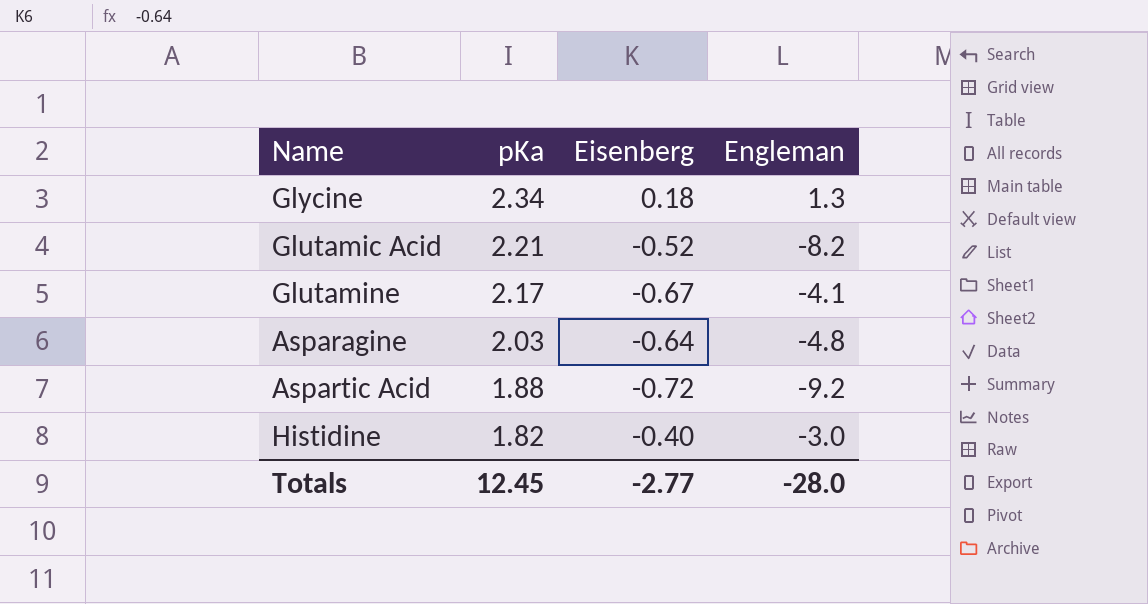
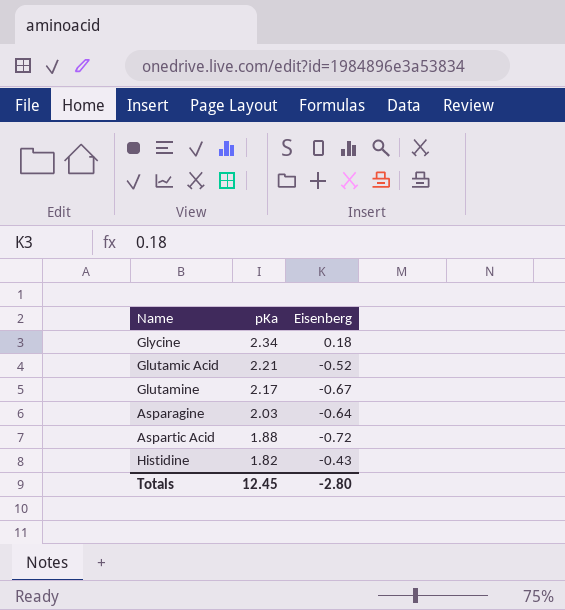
column Engleman | position: 4 -> none
Histidine | Eisenberg: -0.40 -> -0.43
Totals | Eisenberg: -2.77 -> -2.80

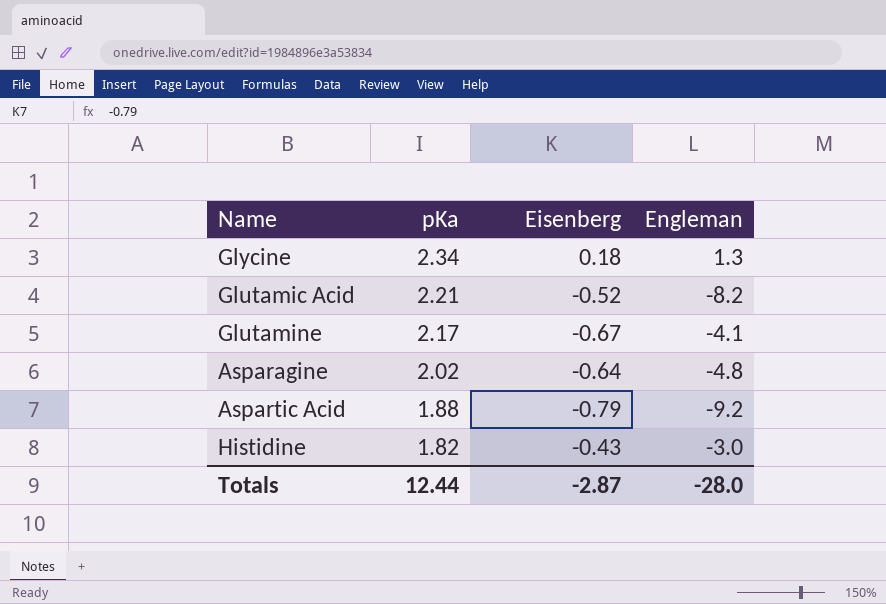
column Engleman | position: none -> 4
Asparagine | pKa: 2.03 -> 2.02
Aspartic Acid | Eisenberg: -0.72 -> -0.79
Totals | pKa: 12.45 -> 12.44
Totals | Eisenberg: -2.80 -> -2.87

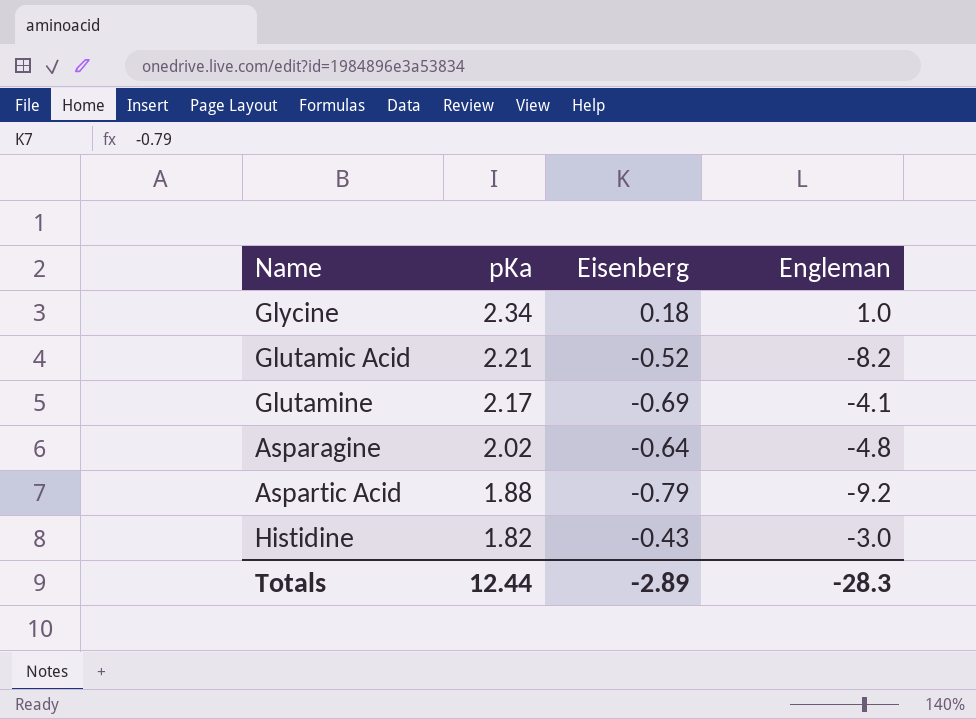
Glycine | Engleman: 1.3 -> 1.0
Glutamine | Eisenberg: -0.67 -> -0.69
Totals | Eisenberg: -2.87 -> -2.89
Totals | Engleman: -28.0 -> -28.3

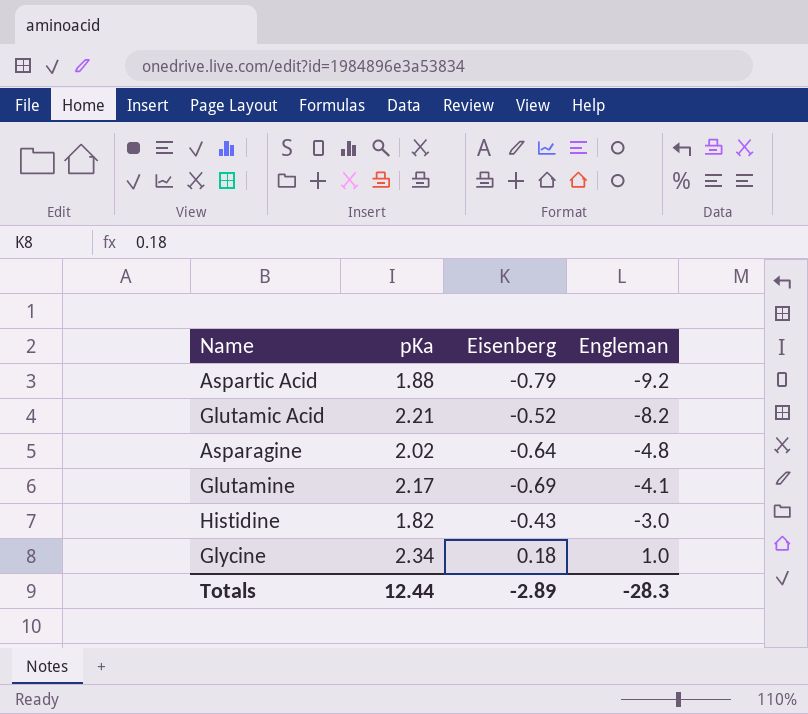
row order: pKa descending -> Engleman ascending

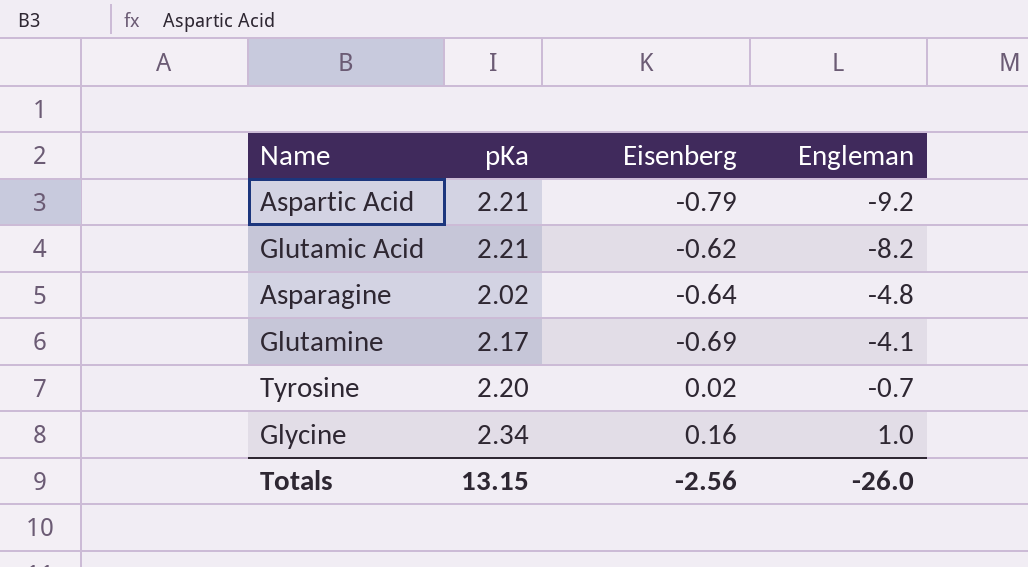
row Histidine: 1.82 | -0.43 | -3.0 -> none
Aspartic Acid | pKa: 1.88 -> 2.21
Glutamic Acid | Eisenberg: -0.52 -> -0.62
row Tyrosine: none -> 2.20 | 0.02 | -0.7
Glycine | Eisenberg: 0.18 -> 0.16
Totals | pKa: 12.44 -> 13.15
Totals | Eisenberg: -2.89 -> -2.56
Totals | Engleman: -28.3 -> -26.0

